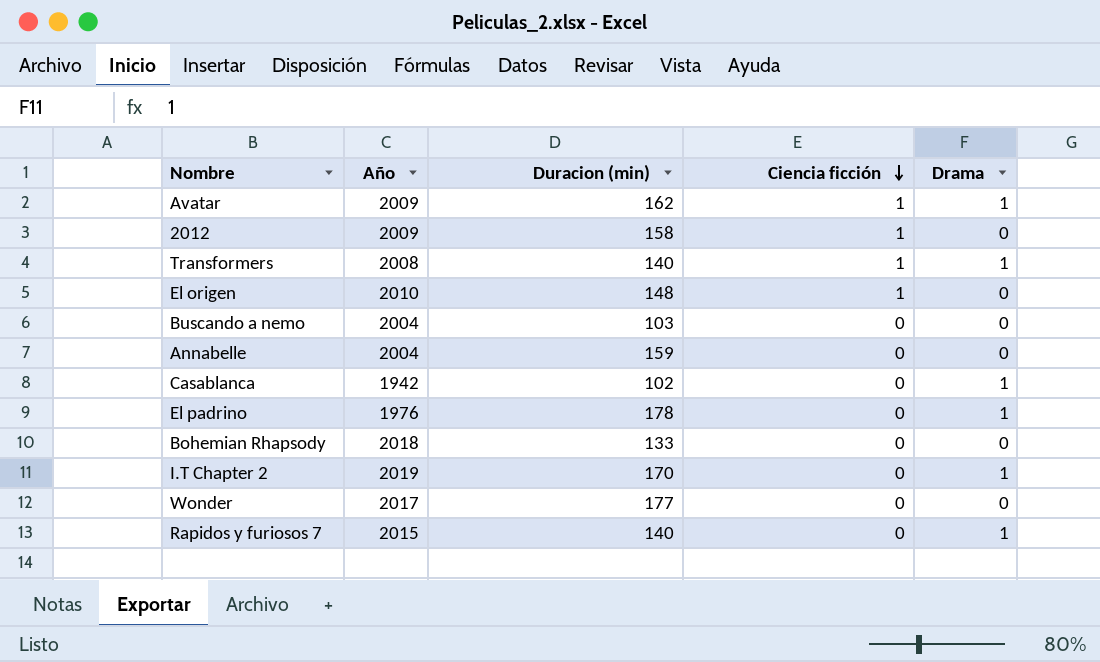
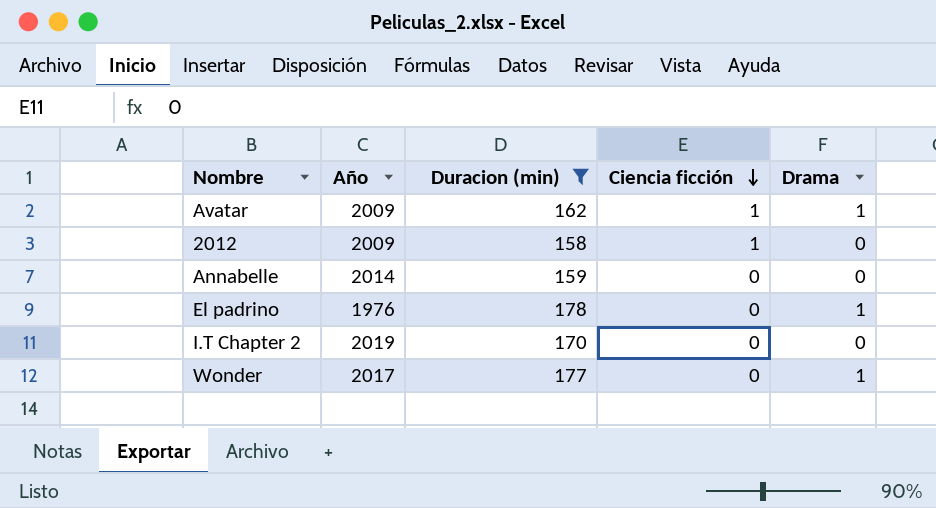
filter: none -> Duracion (min) >= 158
Annabelle | Año: 2004 -> 2014
I.T Chapter 2 | Drama: 1 -> 0
Wonder | Drama: 0 -> 1

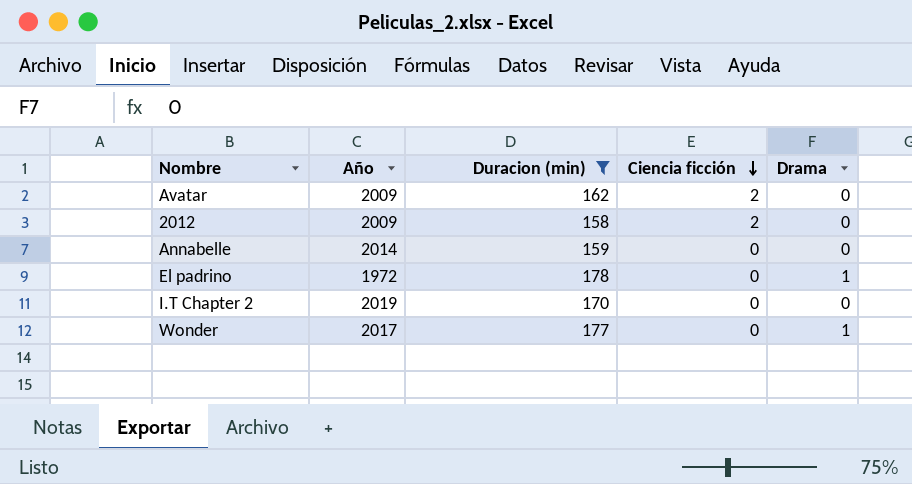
Avatar | Ciencia ficción: 1 -> 2
Avatar | Drama: 1 -> 0
2012 | Ciencia ficción: 1 -> 2
El padrino | Año: 1976 -> 1972

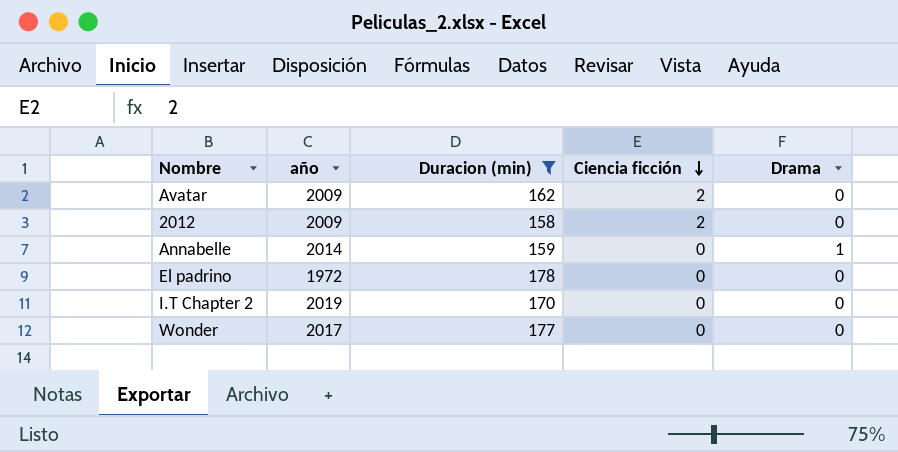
column name: Año -> año
Annabelle | Drama: 0 -> 1
El padrino | Drama: 1 -> 0
Wonder | Drama: 1 -> 0

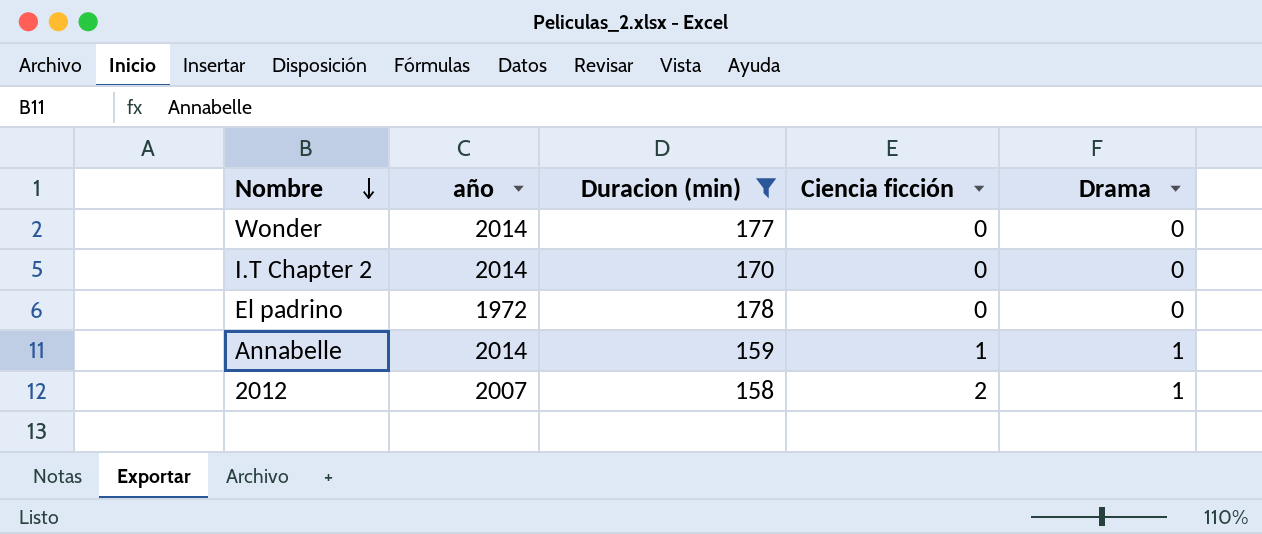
row order: Ciencia ficción descending -> Nombre descending
row Avatar: 2009 | 162 | 2 | 0 -> none
Wonder | año: 2017 -> 2014
I.T Chapter 2 | año: 2019 -> 2014
Annabelle | Ciencia ficción: 0 -> 1
2012 | año: 2009 -> 2007
2012 | Drama: 0 -> 1

